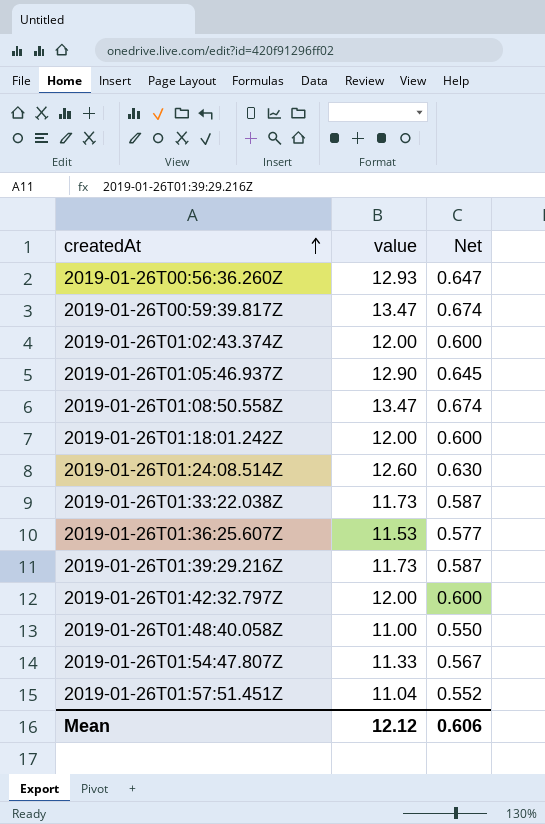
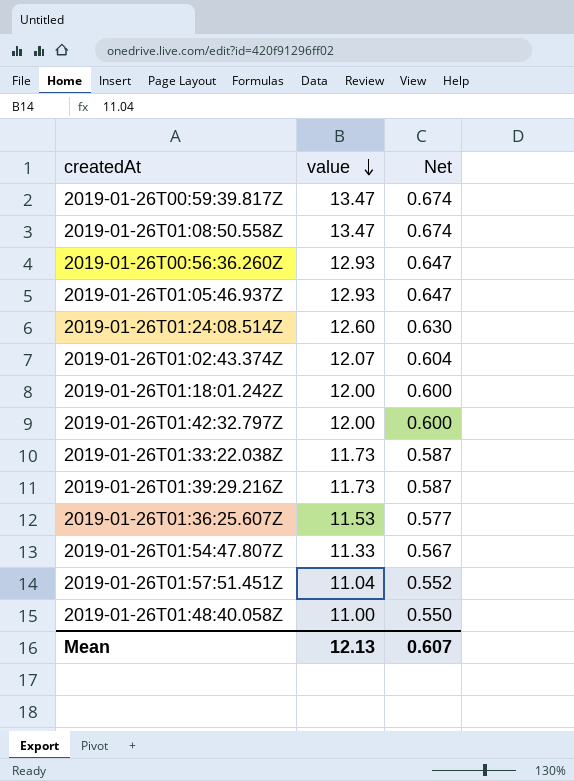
row order: createdAt ascending -> value descending
2019-01-26T01:05:46.937Z | value: 12.90 -> 12.93
2019-01-26T01:05:46.937Z | Net: 0.645 -> 0.647
2019-01-26T01:02:43.374Z | value: 12.00 -> 12.07
2019-01-26T01:02:43.374Z | Net: 0.600 -> 0.604
Mean | value: 12.12 -> 12.13
Mean | Net: 0.606 -> 0.607

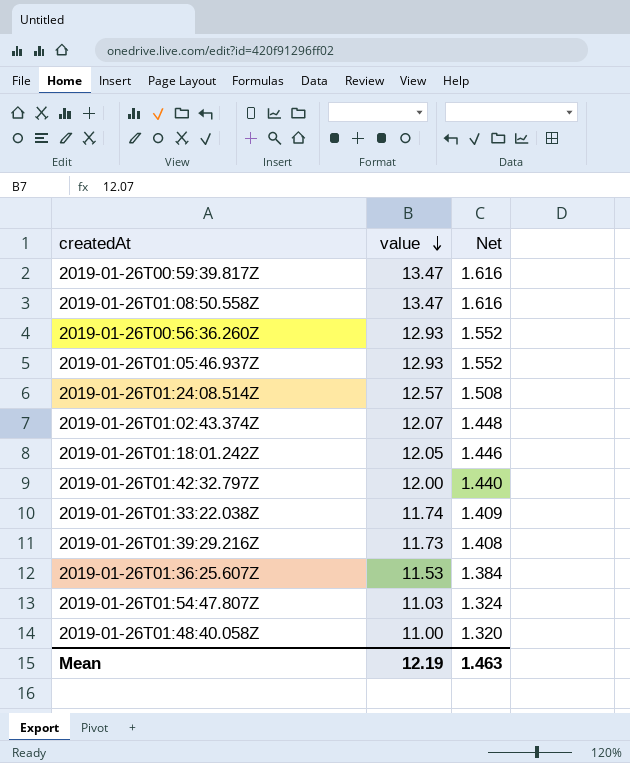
column Net | formula: [value] * 0.05 -> [value] * 0.12
row 2019-01-26T01:57:51.451Z: 11.04 | 0.552 -> none
2019-01-26T01:24:08.514Z | value: 12.60 -> 12.57
2019-01-26T01:18:01.242Z | value: 12.00 -> 12.05
2019-01-26T01:33:22.038Z | value: 11.73 -> 11.74
2019-01-26T01:54:47.807Z | value: 11.33 -> 11.03
Mean | value: 12.13 -> 12.19
Mean | Net: 0.607 -> 1.463

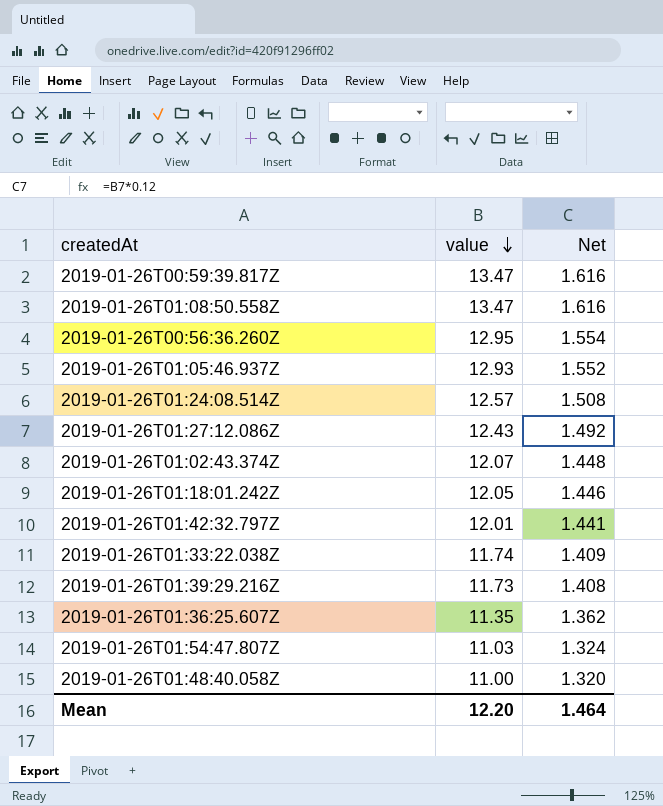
2019-01-26T00:56:36.260Z | value: 12.93 -> 12.95
2019-01-26T00:56:36.260Z | Net: 1.552 -> 1.554
row 2019-01-26T01:27:12.086Z: none -> 12.43 | 1.492
2019-01-26T01:42:32.797Z | value: 12.00 -> 12.01
2019-01-26T01:42:32.797Z | Net: 1.440 -> 1.441
2019-01-26T01:36:25.607Z | value: 11.53 -> 11.35
2019-01-26T01:36:25.607Z | Net: 1.384 -> 1.362
Mean | value: 12.19 -> 12.20
Mean | Net: 1.463 -> 1.464

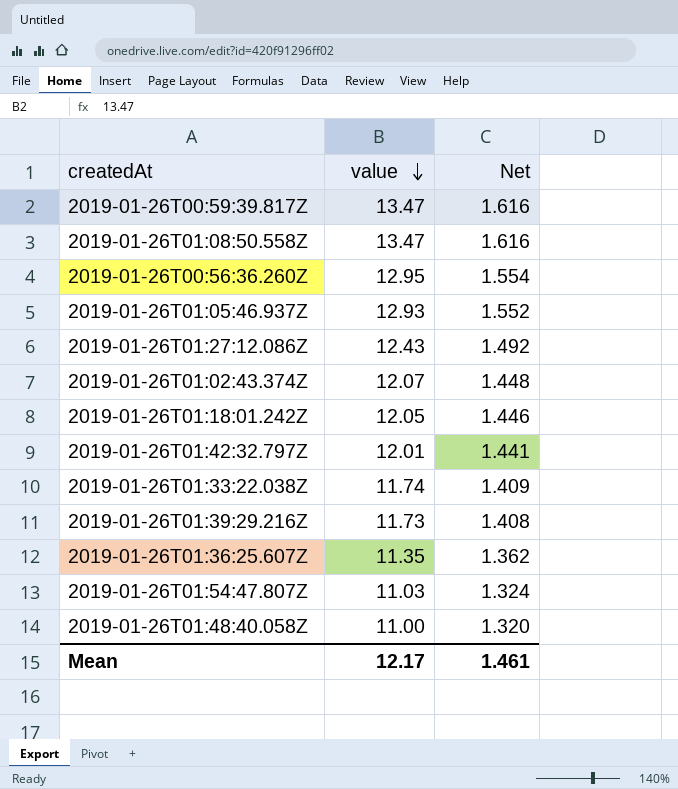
row 2019-01-26T01:24:08.514Z: 12.57 | 1.508 -> none
Mean | value: 12.20 -> 12.17
Mean | Net: 1.464 -> 1.461

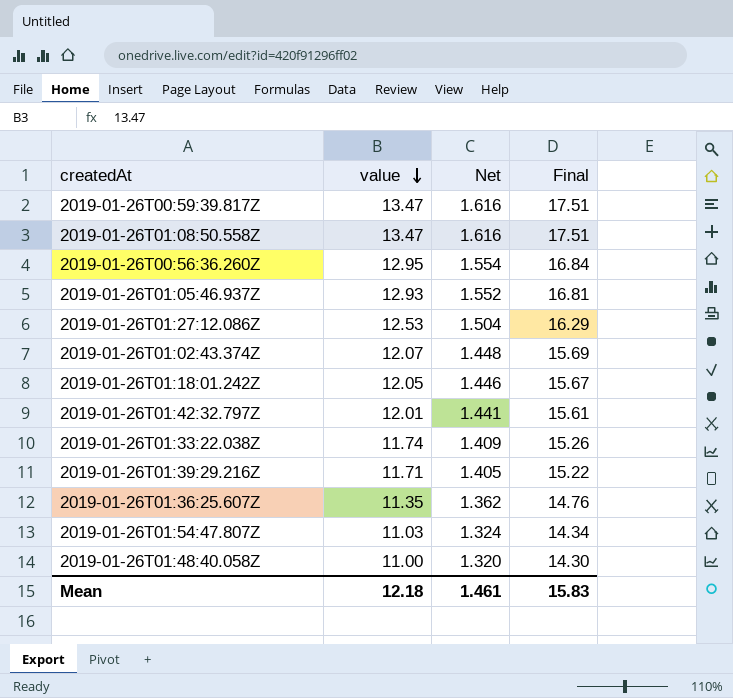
column Final | formula: none -> [value] * 1.3
2019-01-26T01:27:12.086Z | value: 12.43 -> 12.53
2019-01-26T01:27:12.086Z | Net: 1.492 -> 1.504
2019-01-26T01:39:29.216Z | value: 11.73 -> 11.71
2019-01-26T01:39:29.216Z | Net: 1.408 -> 1.405
Mean | value: 12.17 -> 12.18

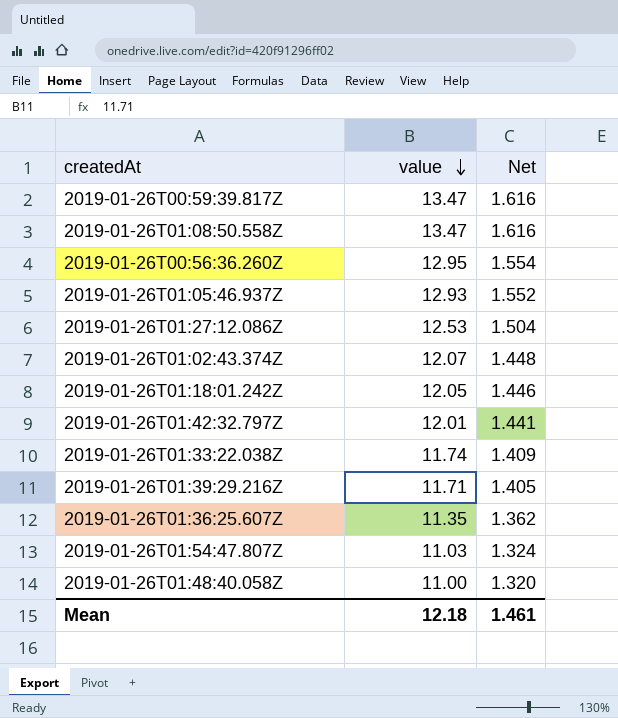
column Final | formula: [value] * 1.3 -> none

